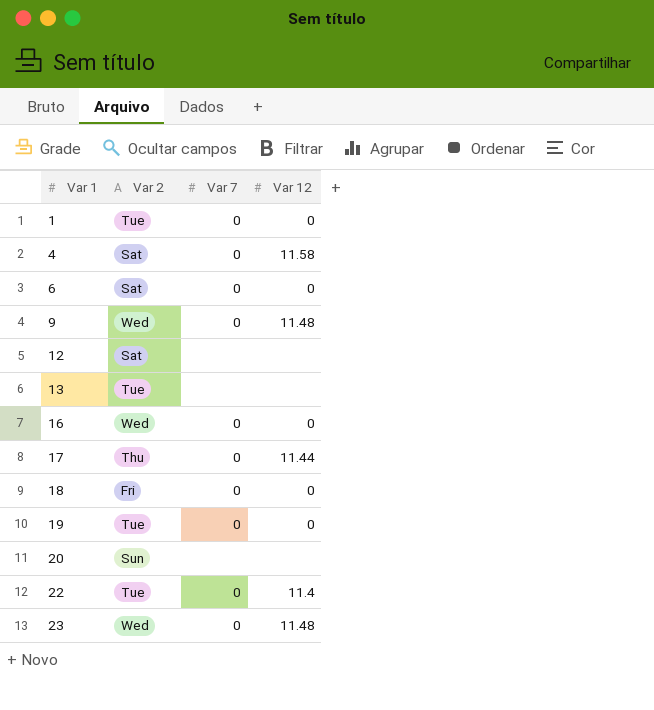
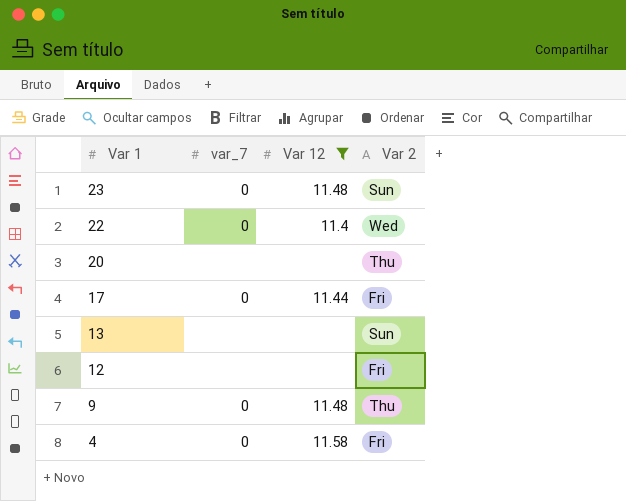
filter: none -> Var 12 != 0
row order: Var 1 ascending -> Var 1 descending
column name: Var 7 -> var_7
column Var 2 | position: 2 -> 4
23 | Var 2: Wed -> Sun
22 | Var 2: Tue -> Wed
20 | Var 2: Sun -> Thu
17 | Var 2: Thu -> Fri
13 | Var 2: Tue -> Sun
12 | Var 2: Sat -> Fri
9 | Var 2: Wed -> Thu
4 | Var 2: Sat -> Fri

